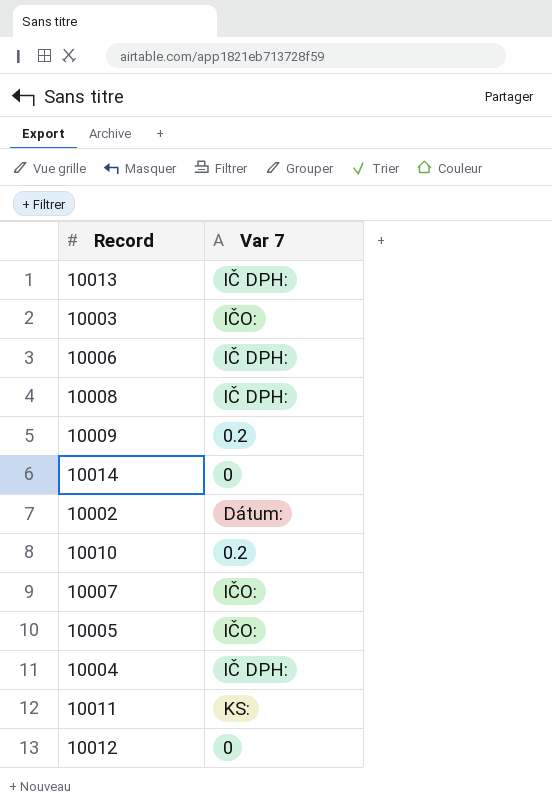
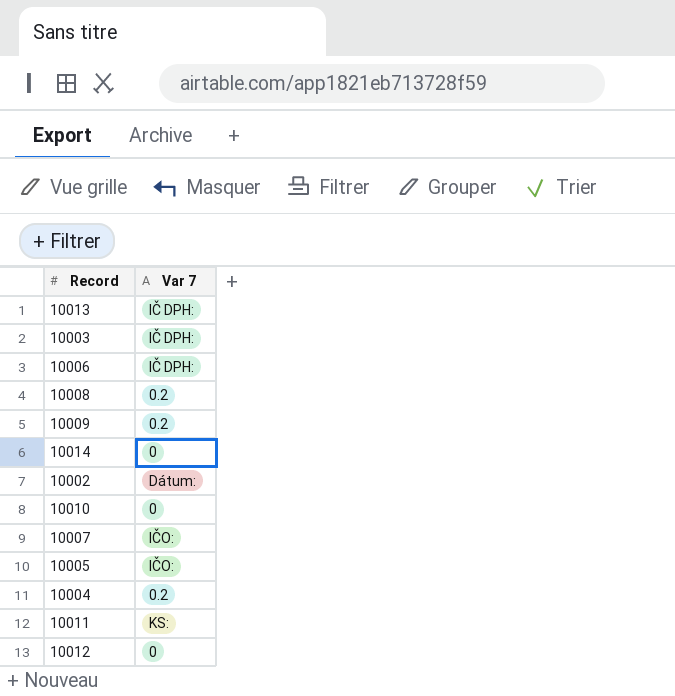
10003 | Var 7: IČO: -> IČ DPH:
10008 | Var 7: IČ DPH: -> 0.2
10010 | Var 7: 0.2 -> 0
10004 | Var 7: IČ DPH: -> 0.2

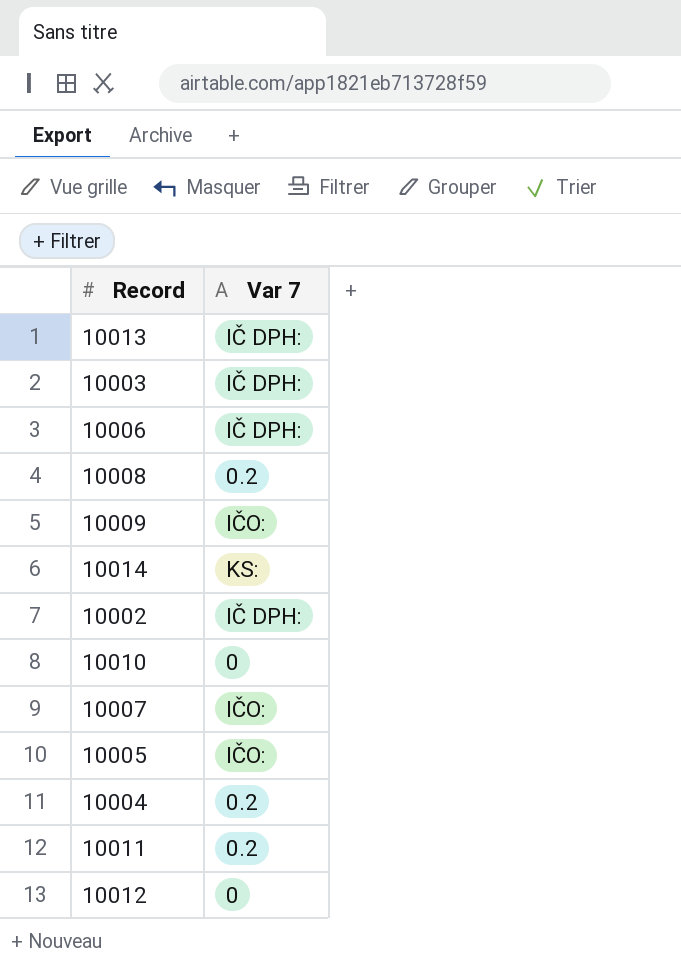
10009 | Var 7: 0.2 -> IČO:
10014 | Var 7: 0 -> KS:
10002 | Var 7: Dátum: -> IČ DPH:
10011 | Var 7: KS: -> 0.2

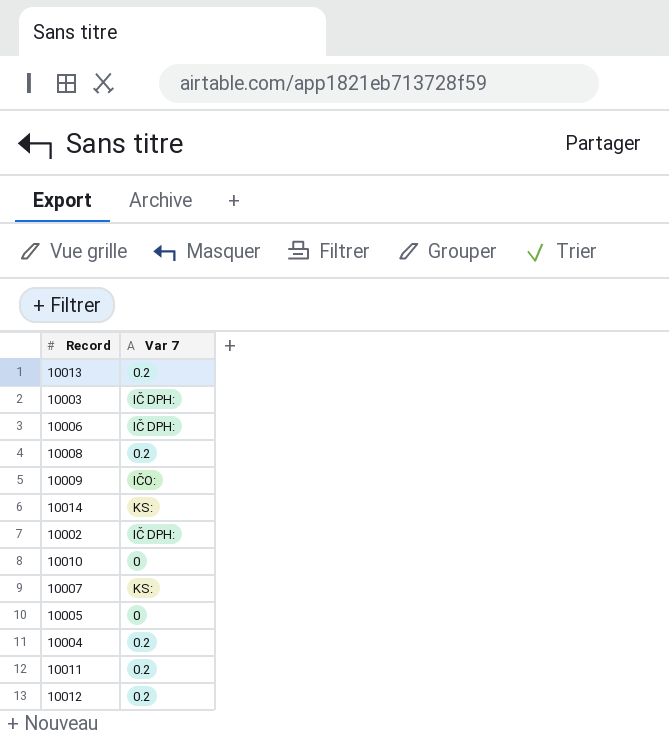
10013 | Var 7: IČ DPH: -> 0.2
10007 | Var 7: IČO: -> KS:
10005 | Var 7: IČO: -> 0
10012 | Var 7: 0 -> 0.2

